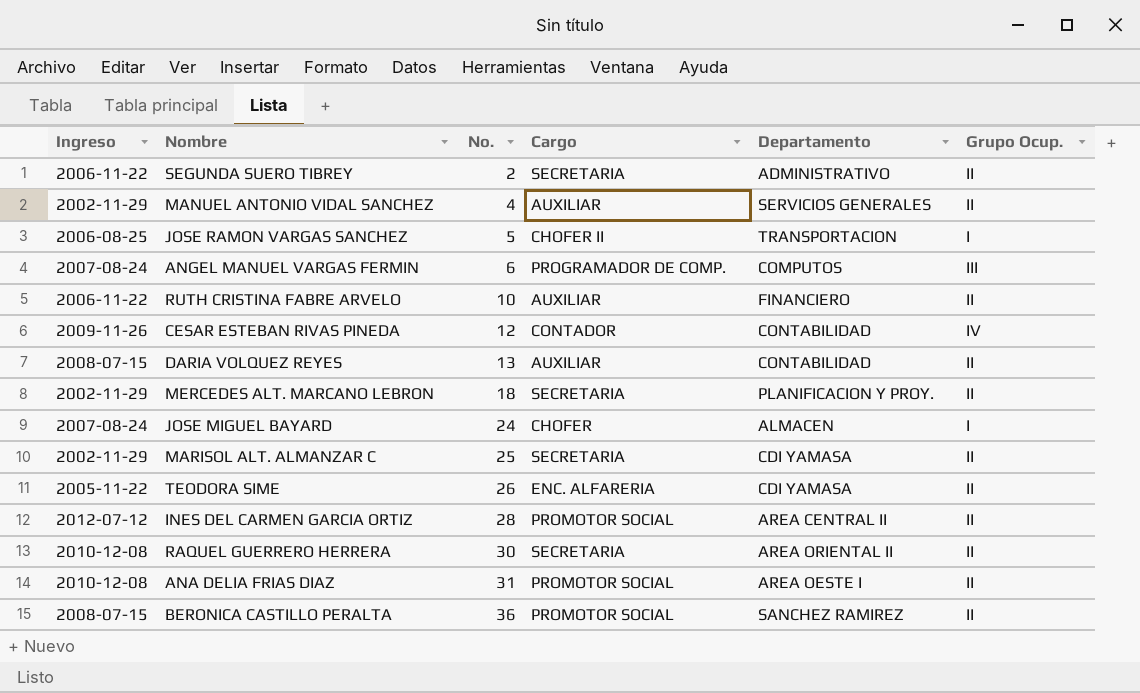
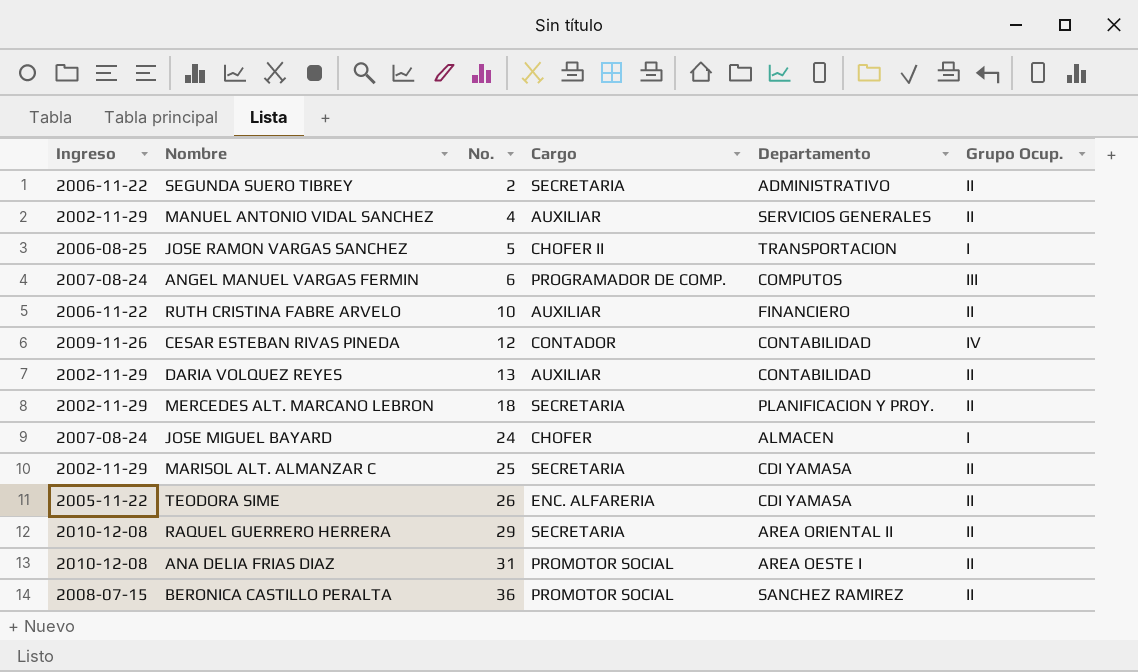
row INES DEL CARMEN GARCIA ORTIZ: 2012-07-12 | 28 | PROMOTOR SOCIAL | AREA CENTRAL II | II -> none
DARIA VOLQUEZ REYES | Ingreso: 2008-07-15 -> 2002-11-29
RAQUEL GUERRERO HERRERA | No.: 30 -> 29

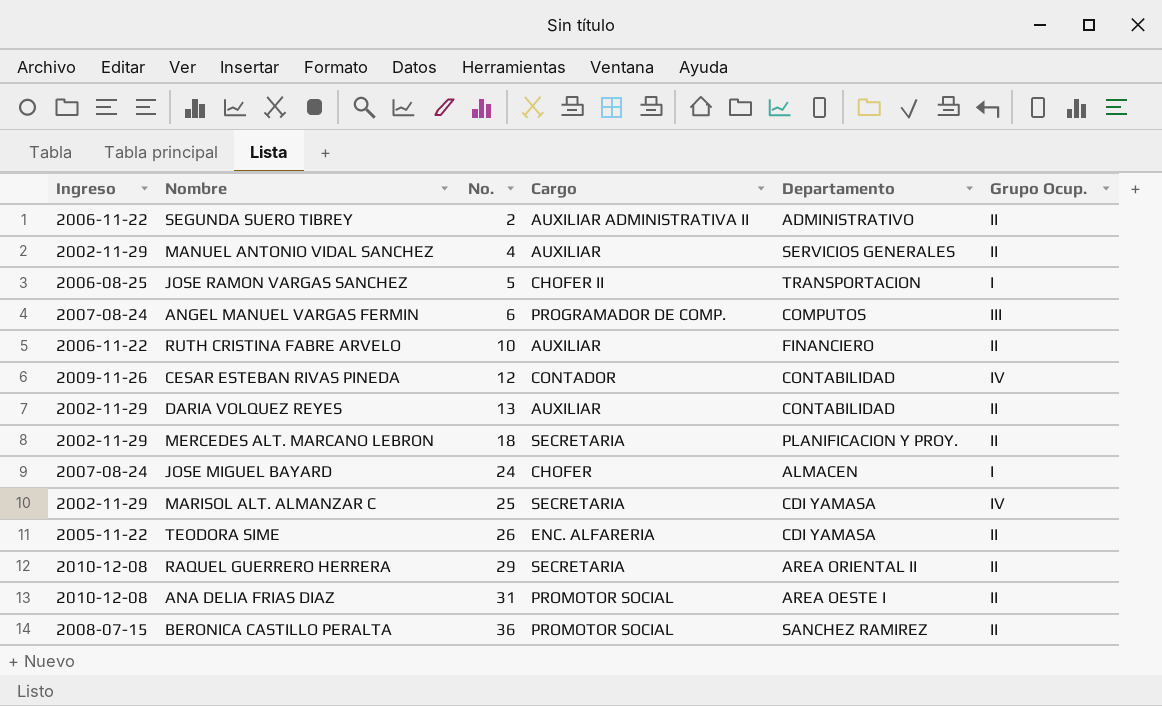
SEGUNDA SUERO TIBREY | Cargo: SECRETARIA -> AUXILIAR ADMINISTRATIVA II
MARISOL ALT. ALMANZAR C | Grupo Ocup.: II -> IV

